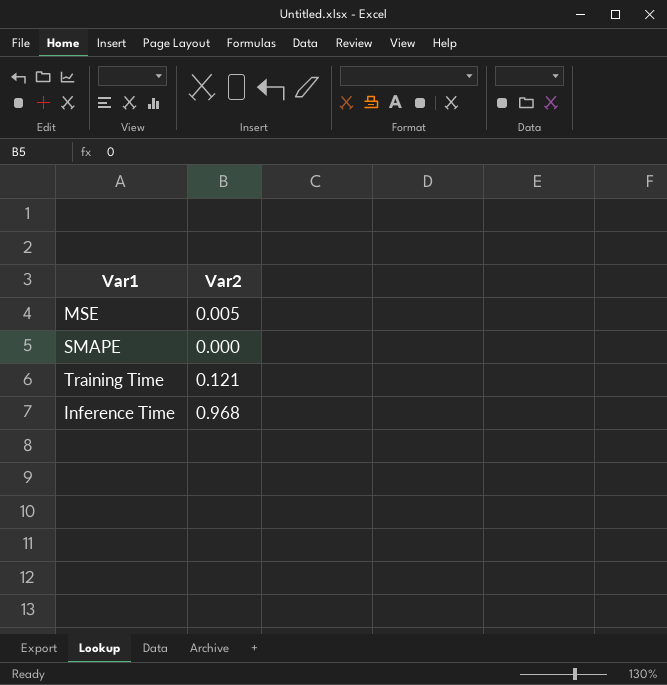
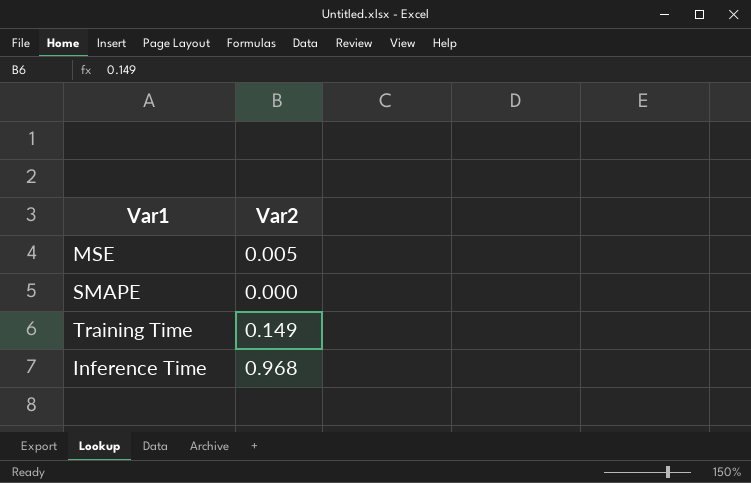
Training Time | Var2: 0.121 -> 0.149

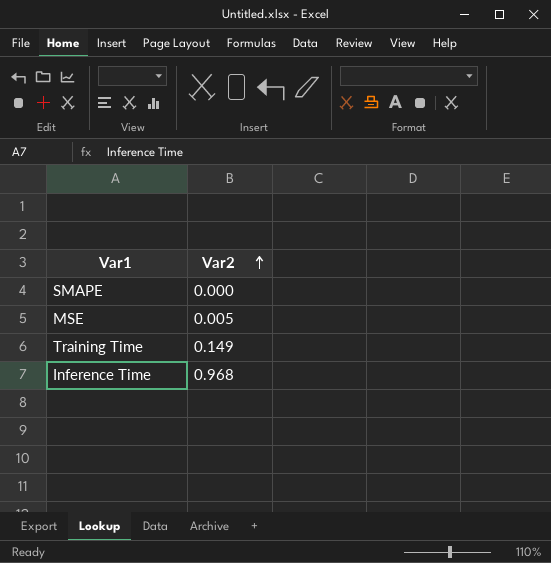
row order: none -> Var2 ascending

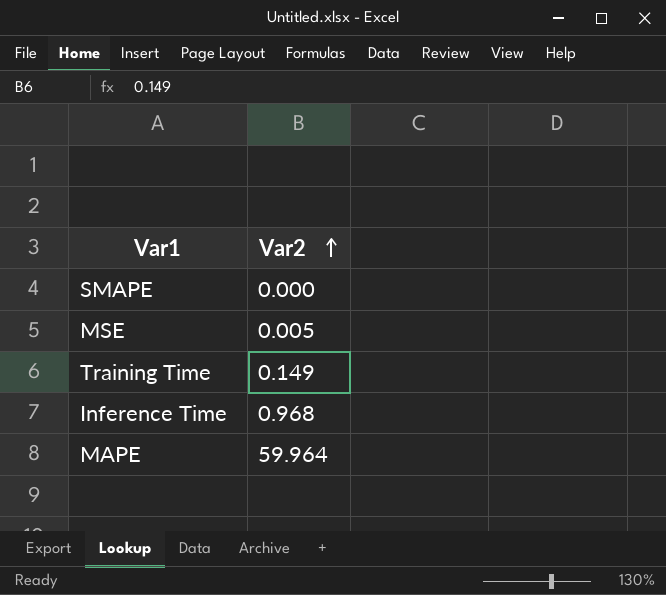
row MAPE: none -> 59.964

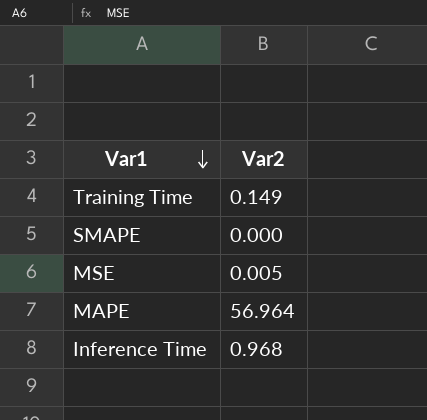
row order: Var2 ascending -> Var1 descending
MAPE | Var2: 59.964 -> 56.964

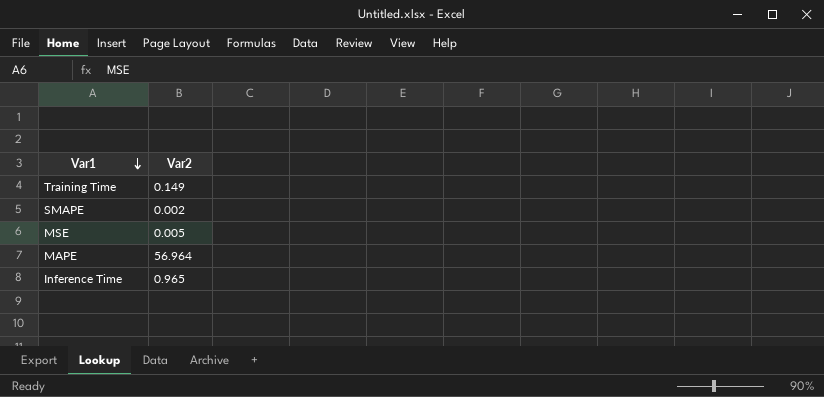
SMAPE | Var2: 0.000 -> 0.002
Inference Time | Var2: 0.968 -> 0.965

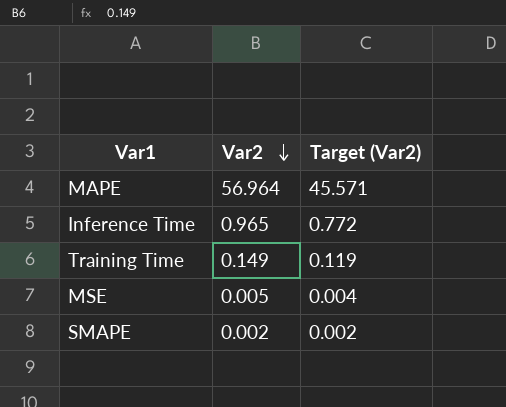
row order: Var1 descending -> Var2 descending
column Target (Var2) | formula: none -> [Var2] * 0.8

